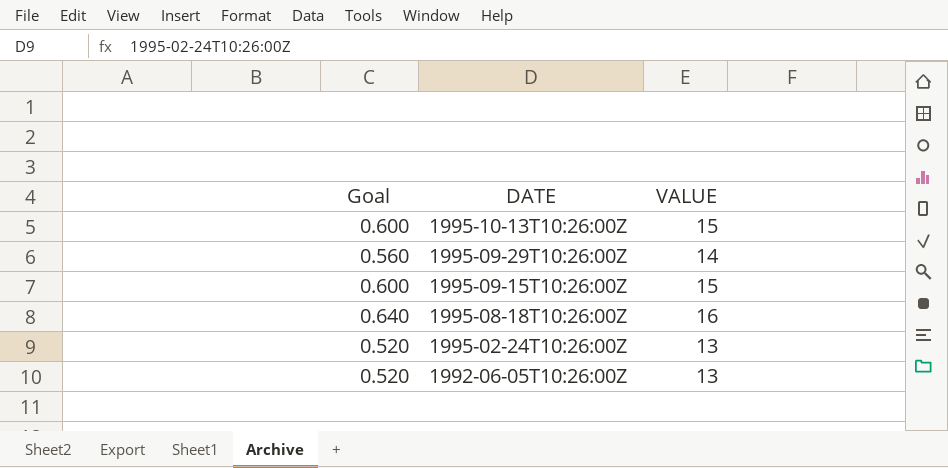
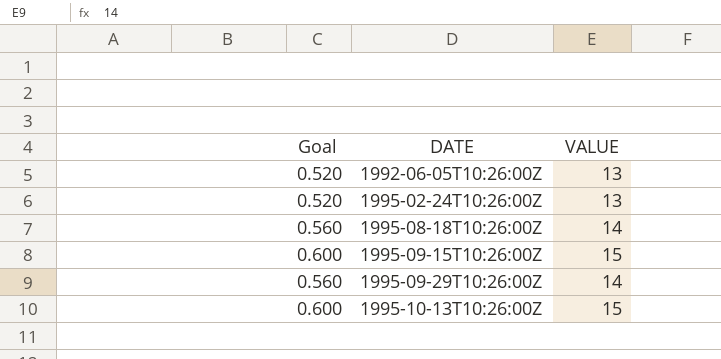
row order: DATE descending -> DATE ascending
1995-08-18T10:26:00Z | Goal: 0.640 -> 0.560
1995-08-18T10:26:00Z | VALUE: 16 -> 14

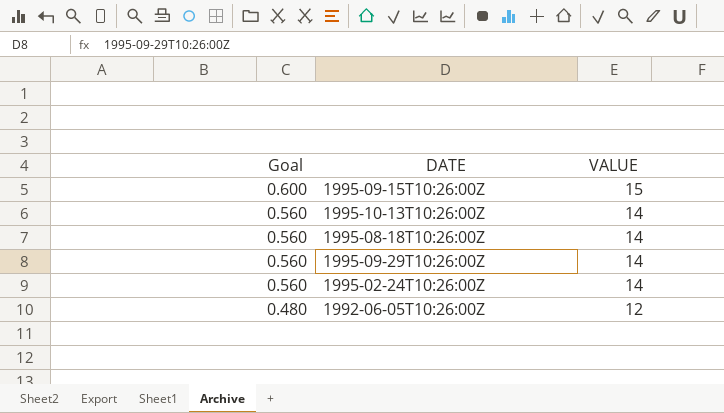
row order: DATE ascending -> Goal descending
1995-10-13T10:26:00Z | Goal: 0.600 -> 0.560
1995-10-13T10:26:00Z | VALUE: 15 -> 14
1995-02-24T10:26:00Z | Goal: 0.520 -> 0.560
1995-02-24T10:26:00Z | VALUE: 13 -> 14
1992-06-05T10:26:00Z | Goal: 0.520 -> 0.480
1992-06-05T10:26:00Z | VALUE: 13 -> 12

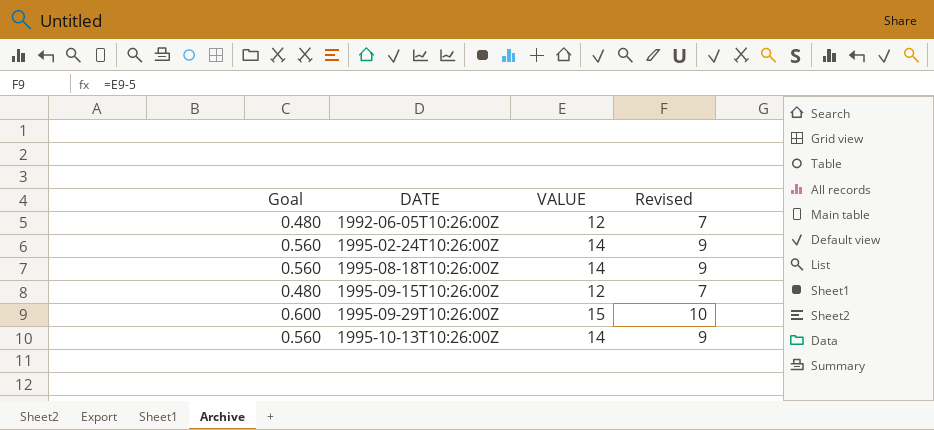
row order: Goal descending -> DATE ascending
column Revised | formula: none -> [VALUE] - 5
1995-09-15T10:26:00Z | Goal: 0.600 -> 0.480
1995-09-15T10:26:00Z | VALUE: 15 -> 12
1995-09-29T10:26:00Z | Goal: 0.560 -> 0.600
1995-09-29T10:26:00Z | VALUE: 14 -> 15

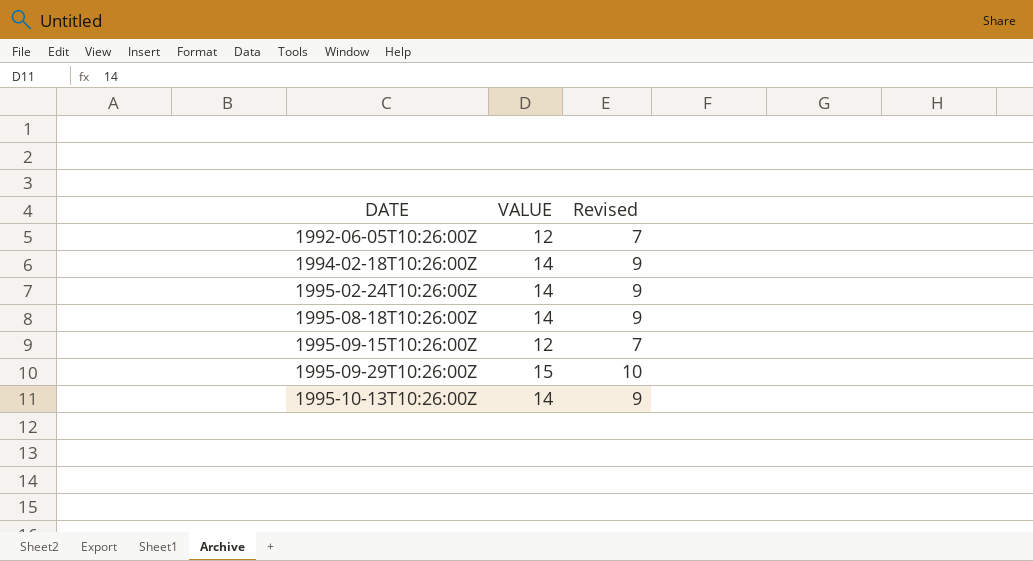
column Goal | formula: [VALUE] * 0.04 -> none
row 1994-02-18T10:26:00Z: none -> 14 | 9

